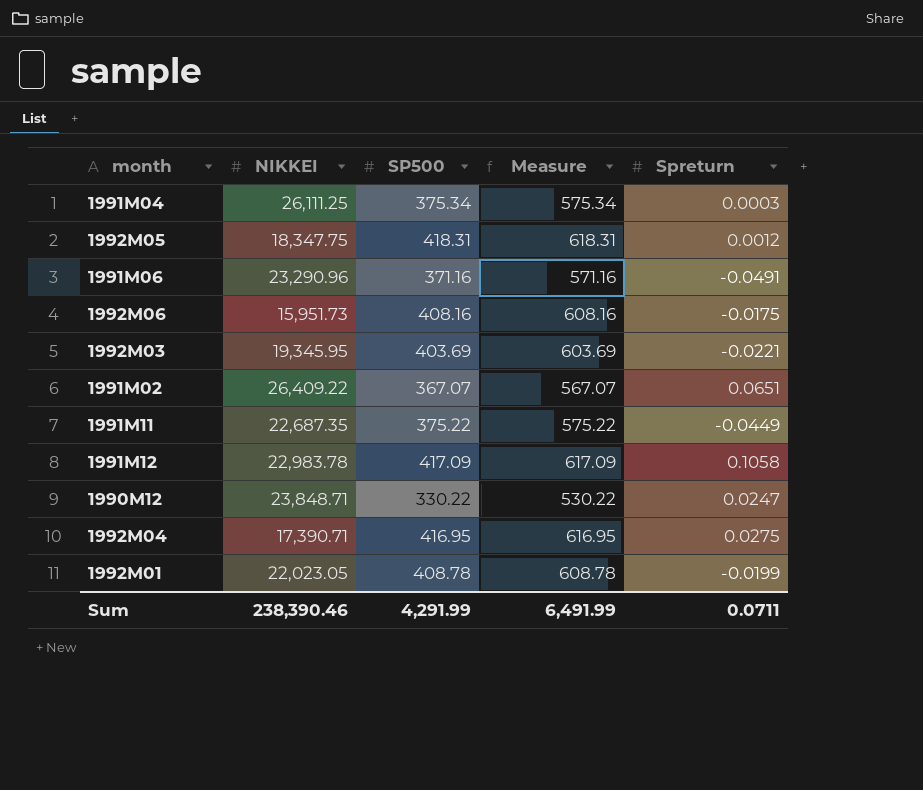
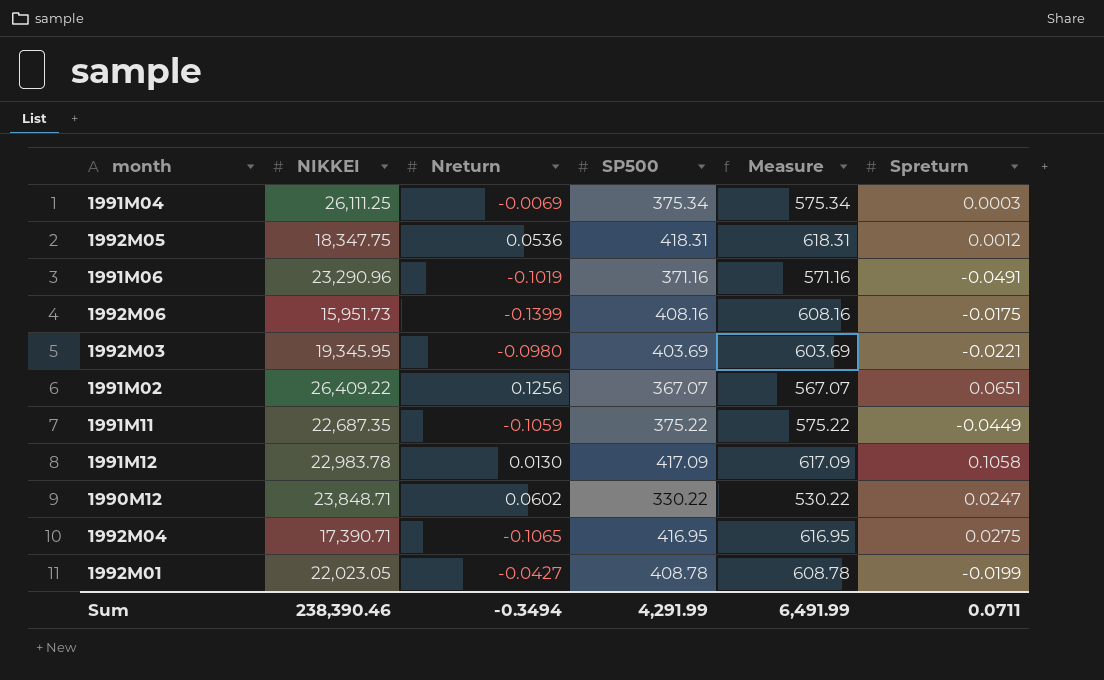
column Nreturn | position: none -> 3

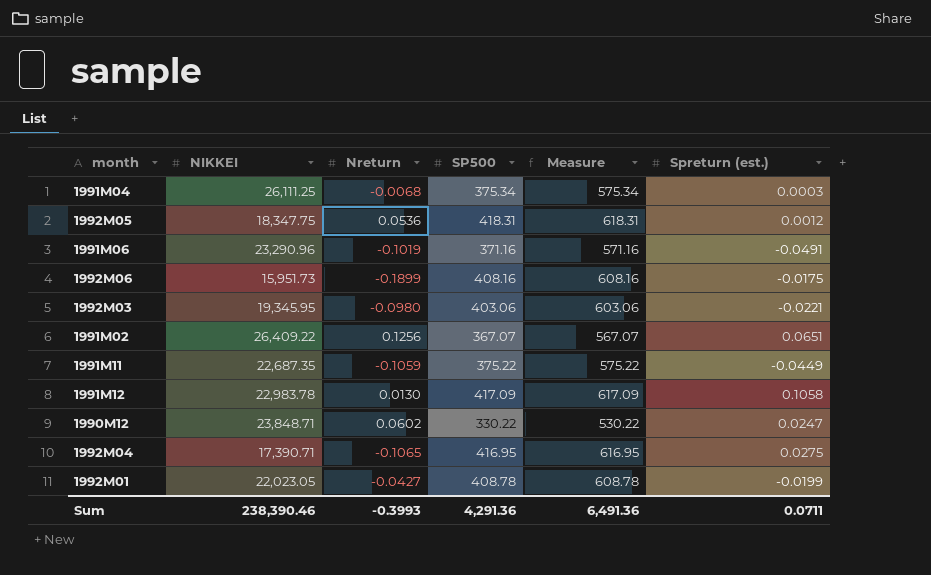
column name: Spreturn -> Spreturn (est.)
1991M04 | Nreturn: -0.0069 -> -0.0068
1992M06 | Nreturn: -0.1399 -> -0.1899
1992M03 | SP500: 403.69 -> 403.06
1992M03 | Measure: 603.69 -> 603.06
Sum | Nreturn: -0.3494 -> -0.3993
Sum | SP500: 4,291.99 -> 4,291.36
Sum | Measure: 6,491.99 -> 6,491.36

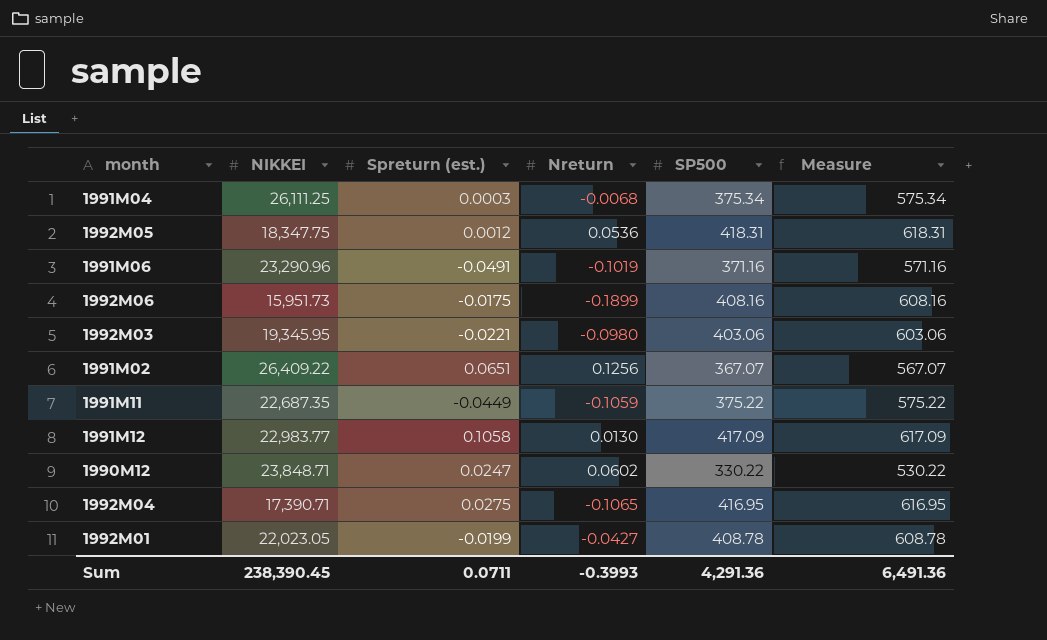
column Spreturn (est.) | position: 6 -> 3
1991M12 | NIKKEI: 22,983.78 -> 22,983.77
Sum | NIKKEI: 238,390.46 -> 238,390.45

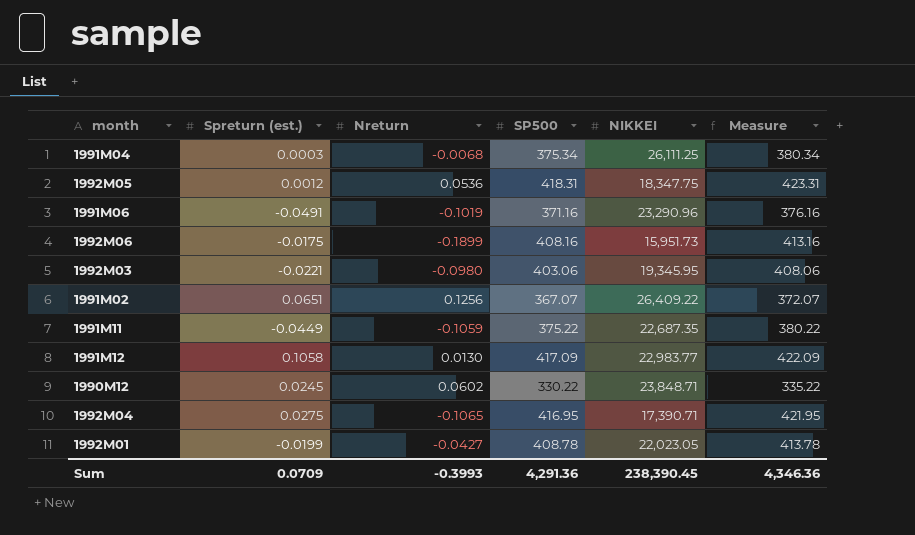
column NIKKEI | position: 2 -> 5
column Measure | formula: [SP500] + 200 -> [SP500] + 5
1990M12 | Spreturn (est.): 0.0247 -> 0.0245
Sum | Spreturn (est.): 0.0711 -> 0.0709
Sum | Measure: 6,491.36 -> 4,346.36

